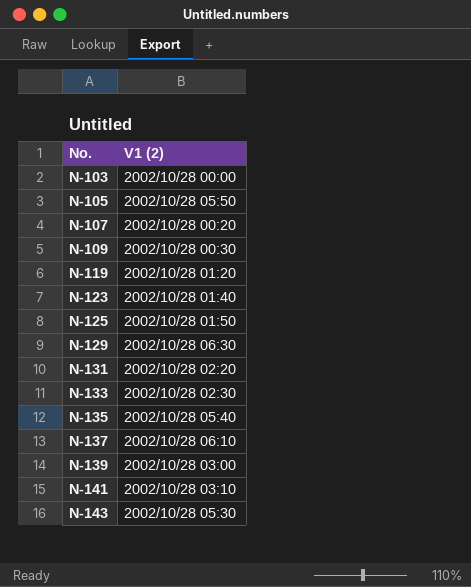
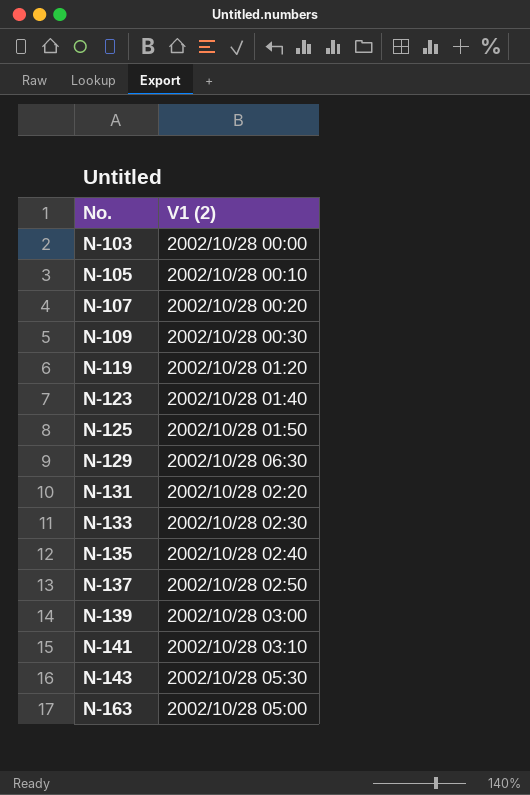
N-105 | V1 (2): 2002/10/28 05:50 -> 2002/10/28 00:10
N-135 | V1 (2): 2002/10/28 05:40 -> 2002/10/28 02:40
N-137 | V1 (2): 2002/10/28 06:10 -> 2002/10/28 02:50
row N-163: none -> 2002/10/28 05:00

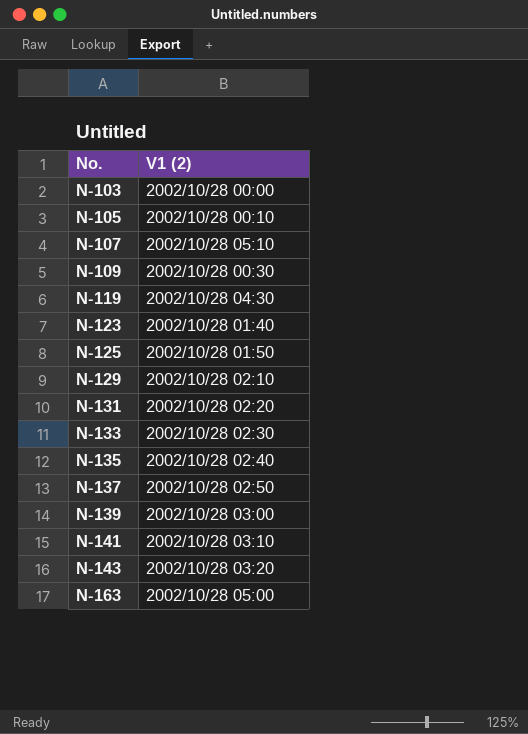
N-107 | V1 (2): 2002/10/28 00:20 -> 2002/10/28 05:10
N-119 | V1 (2): 2002/10/28 01:20 -> 2002/10/28 04:30
N-129 | V1 (2): 2002/10/28 06:30 -> 2002/10/28 02:10
N-143 | V1 (2): 2002/10/28 05:30 -> 2002/10/28 03:20

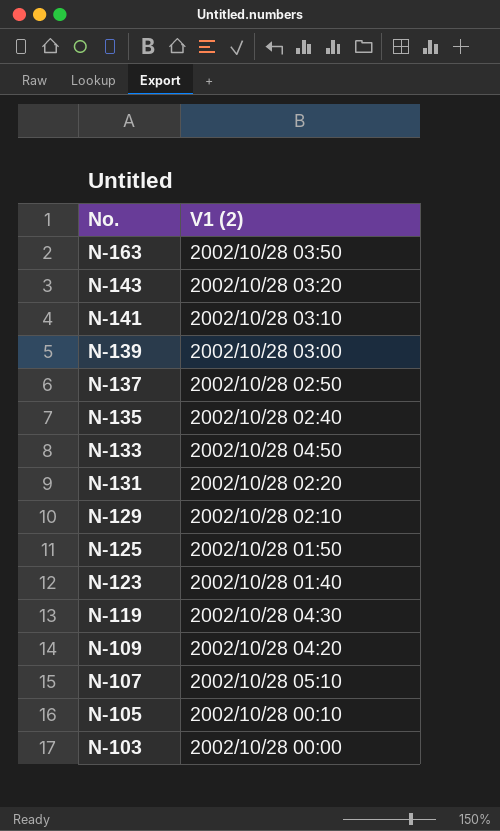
row order: No. ascending -> No. descending
N-163 | V1 (2): 2002/10/28 05:00 -> 2002/10/28 03:50
N-133 | V1 (2): 2002/10/28 02:30 -> 2002/10/28 04:50
N-109 | V1 (2): 2002/10/28 00:30 -> 2002/10/28 04:20

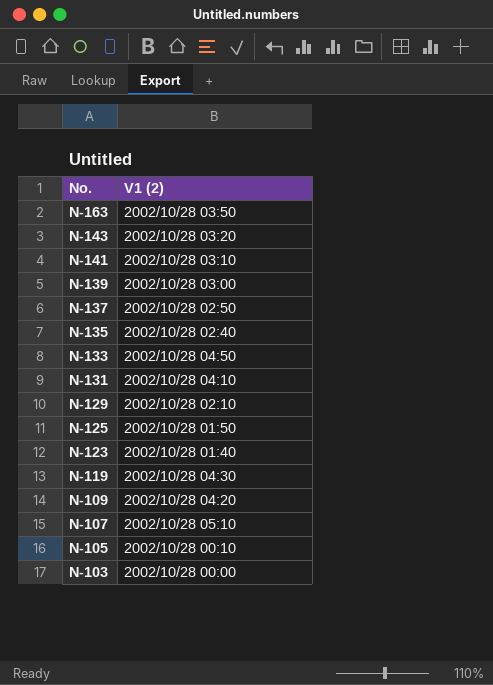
N-131 | V1 (2): 2002/10/28 02:20 -> 2002/10/28 04:10

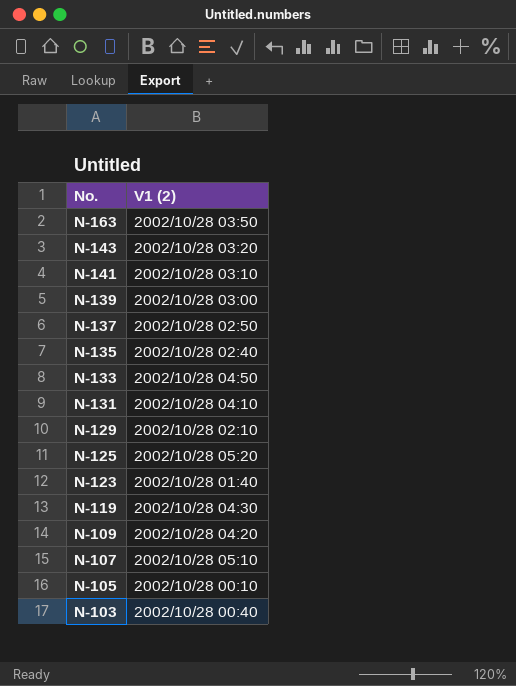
N-125 | V1 (2): 2002/10/28 01:50 -> 2002/10/28 05:20
N-103 | V1 (2): 2002/10/28 00:00 -> 2002/10/28 00:40

